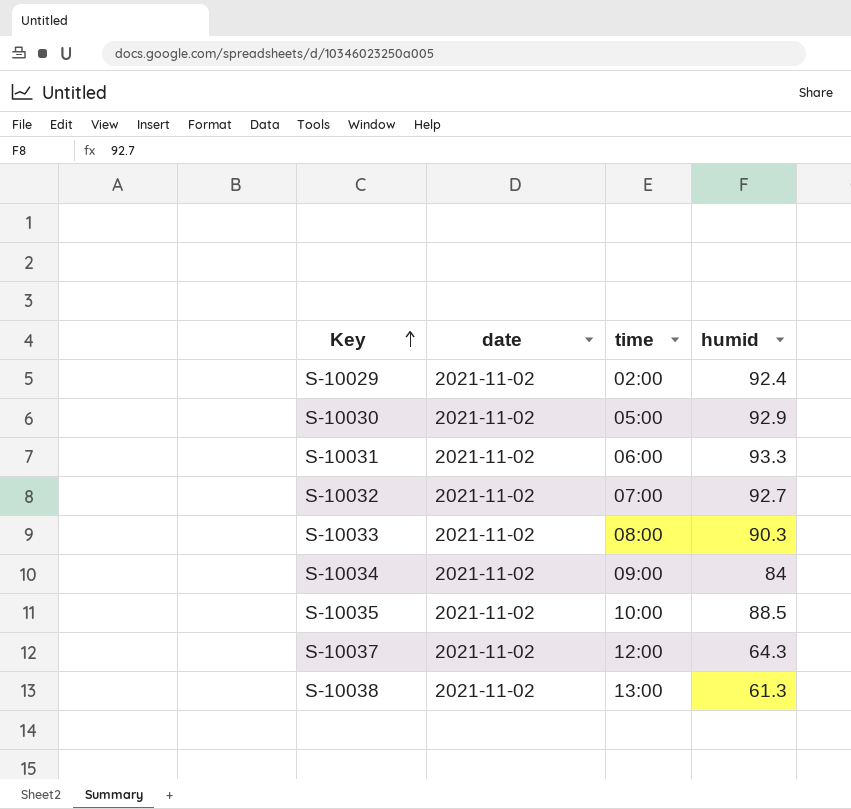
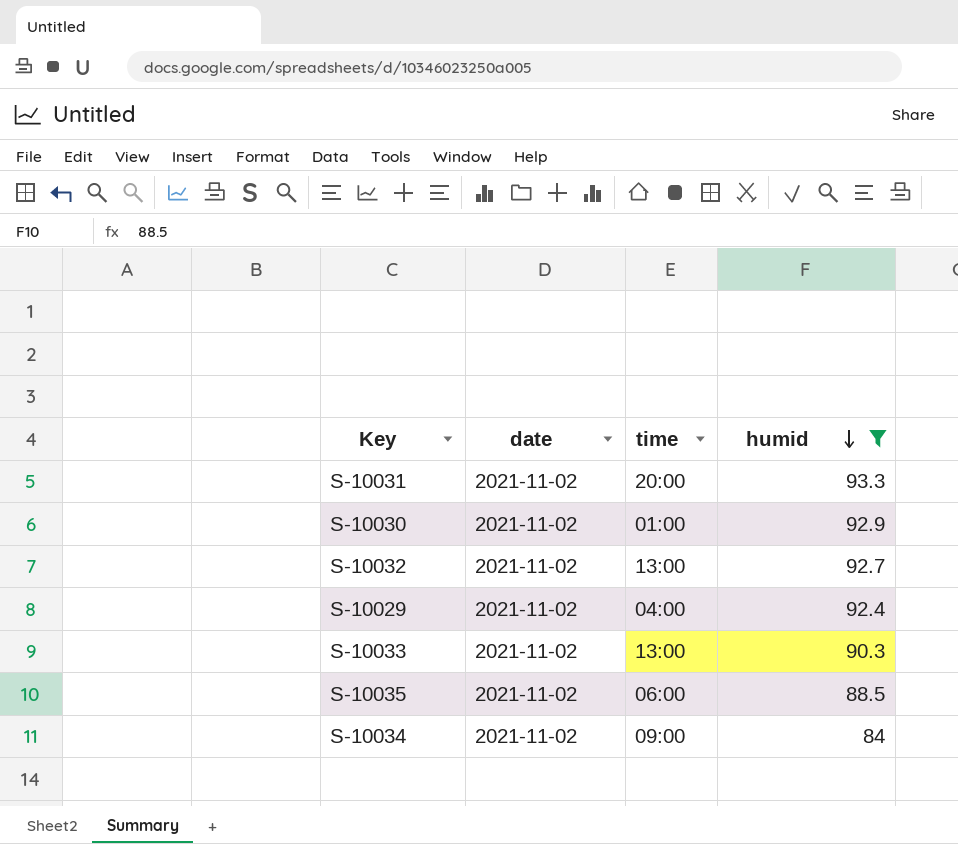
filter: none -> humid >= 84
row order: Key ascending -> humid descending
S-10031 | time: 06:00 -> 20:00
S-10030 | time: 05:00 -> 01:00
S-10032 | time: 07:00 -> 13:00
S-10029 | time: 02:00 -> 04:00
S-10033 | time: 08:00 -> 13:00
S-10035 | time: 10:00 -> 06:00

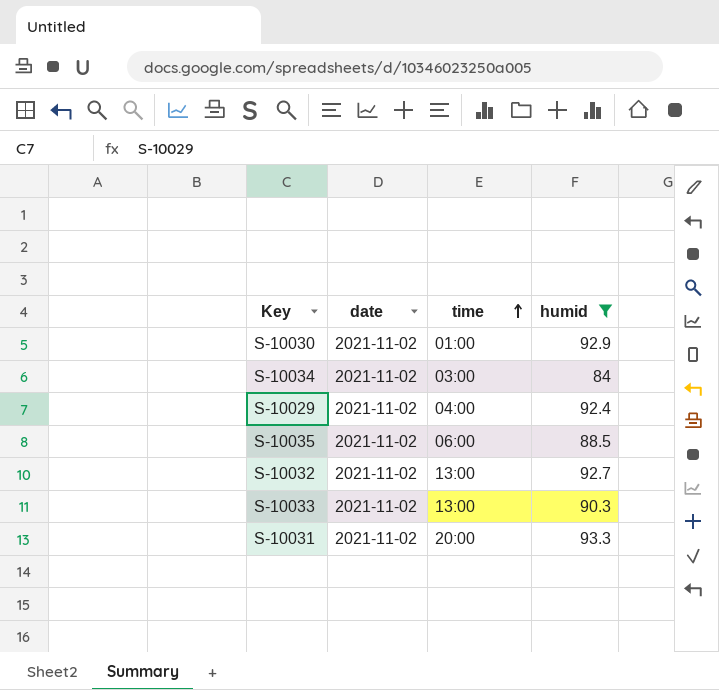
row order: humid descending -> time ascending
S-10034 | time: 09:00 -> 03:00

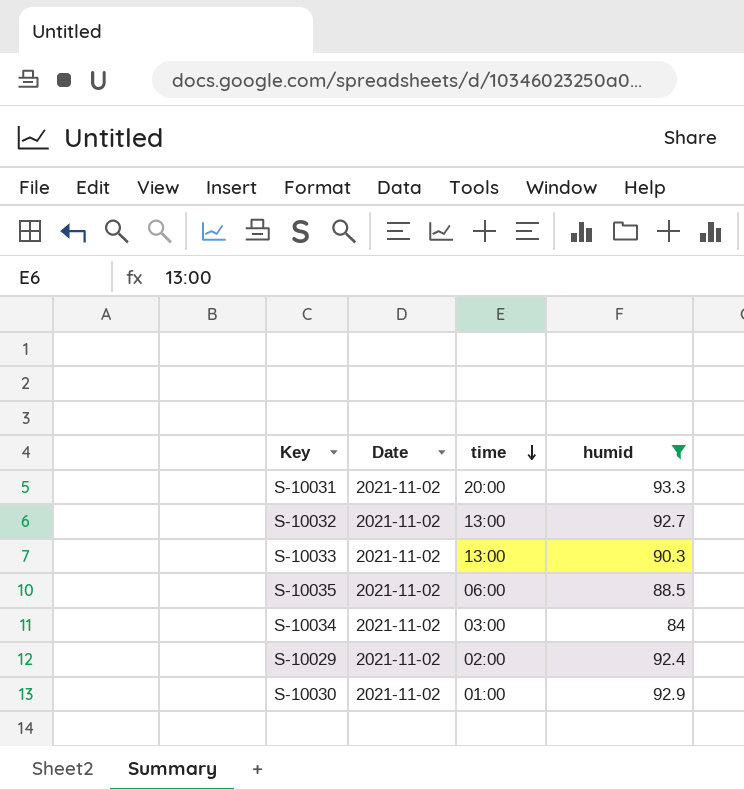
row order: time ascending -> time descending
column name: date -> Date
S-10029 | time: 04:00 -> 02:00

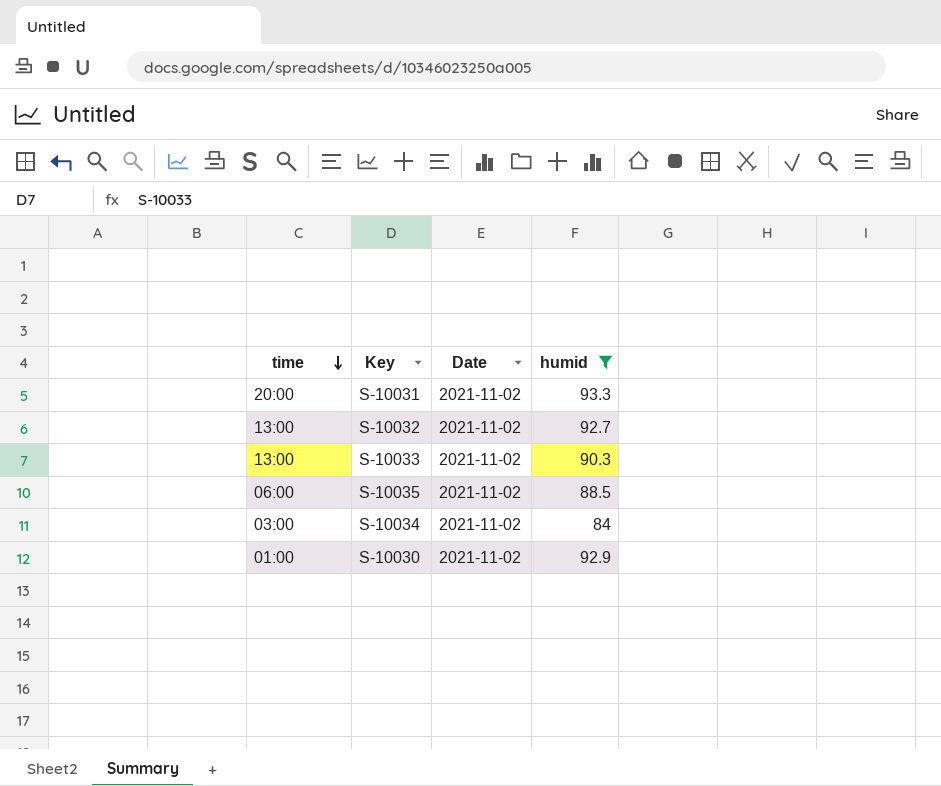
column time | position: 3 -> 1
row S-10029: 2021-11-02 | 02:00 | 92.4 -> none

